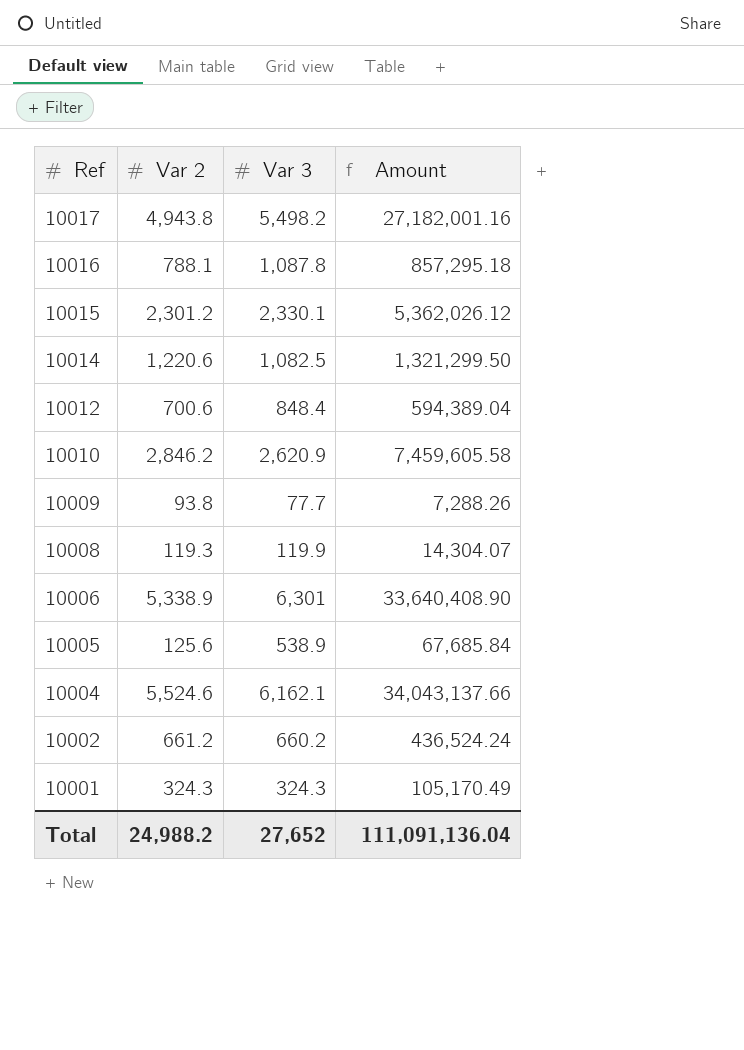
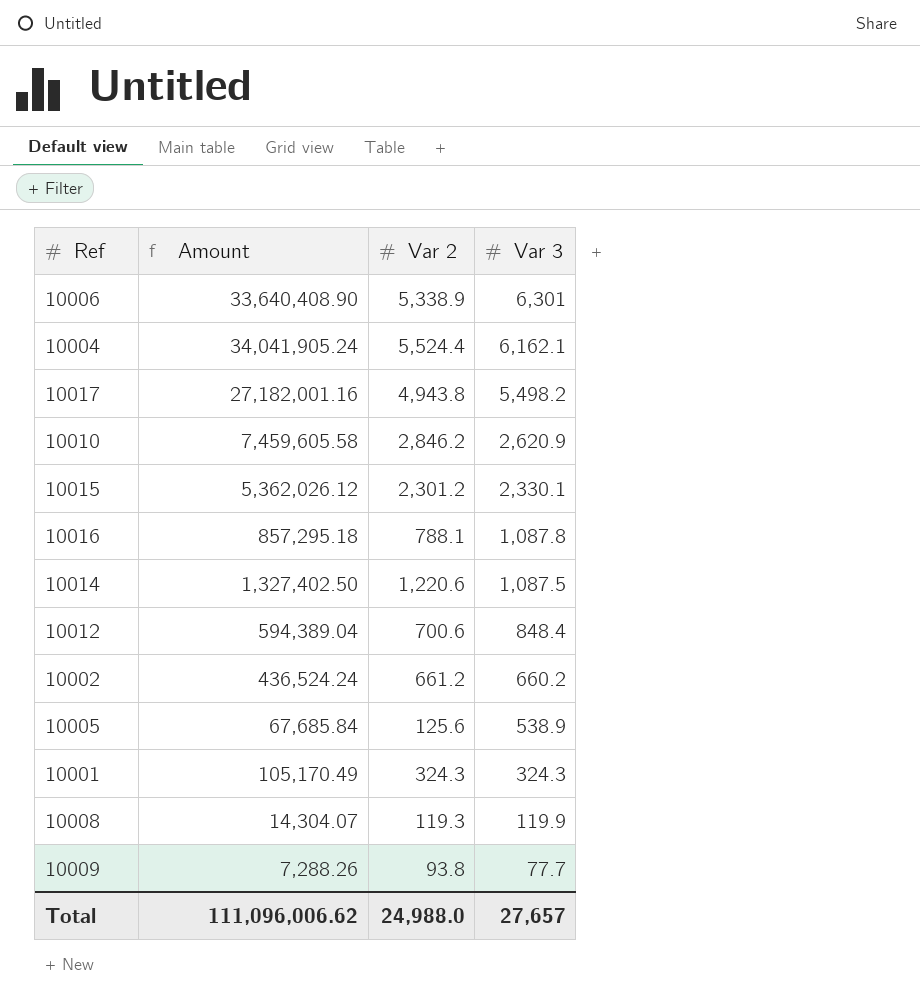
row order: Ref descending -> Var 3 descending
column Amount | position: 4 -> 2
10004 | Amount: 34,043,137.66 -> 34,041,905.24
10004 | Var 2: 5,524.6 -> 5,524.4
10014 | Amount: 1,321,299.50 -> 1,327,402.50
10014 | Var 3: 1,082.5 -> 1,087.5
Total | Amount: 111,091,136.04 -> 111,096,006.62
Total | Var 2: 24,988.2 -> 24,988.0
Total | Var 3: 27,652 -> 27,657

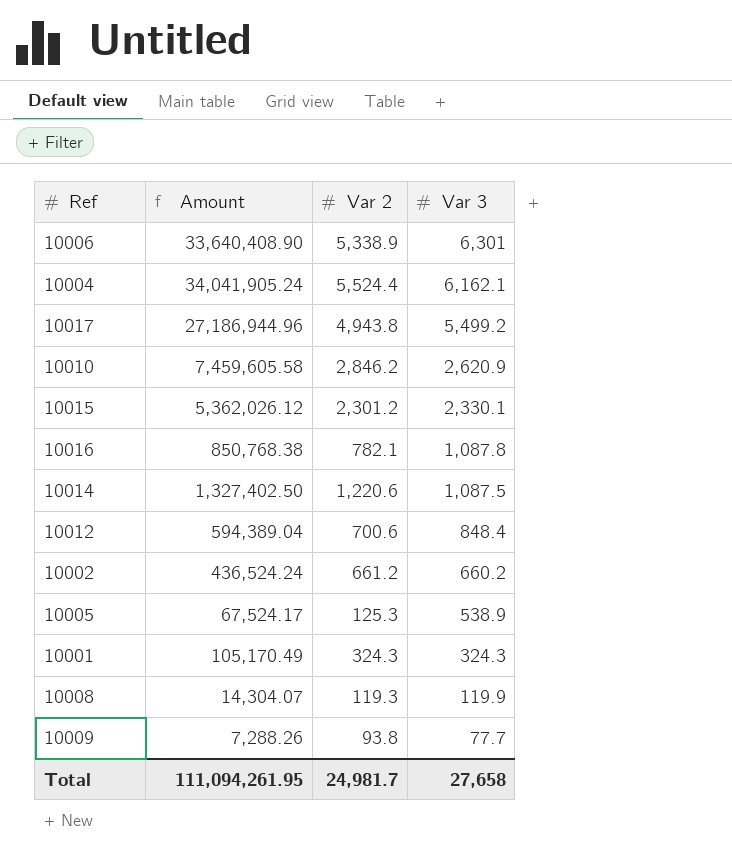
10017 | Amount: 27,182,001.16 -> 27,186,944.96
10017 | Var 3: 5,498.2 -> 5,499.2
10016 | Amount: 857,295.18 -> 850,768.38
10016 | Var 2: 788.1 -> 782.1
10005 | Amount: 67,685.84 -> 67,524.17
10005 | Var 2: 125.6 -> 125.3
Total | Amount: 111,096,006.62 -> 111,094,261.95
Total | Var 2: 24,988.0 -> 24,981.7
Total | Var 3: 27,657 -> 27,658

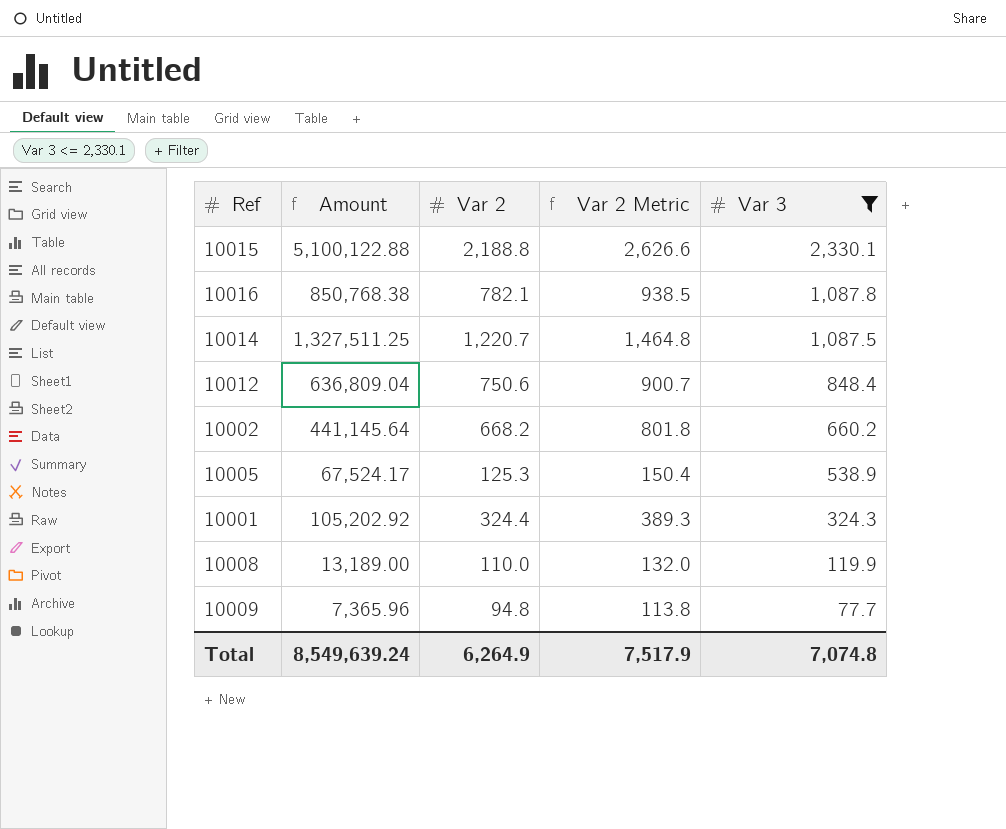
filter: none -> Var 3 <= 2,330.1
column Var 2 Metric | formula: none -> [Var 2] * 1.2
10015 | Amount: 5,362,026.12 -> 5,100,122.88
10015 | Var 2: 2,301.2 -> 2,188.8
10014 | Amount: 1,327,402.50 -> 1,327,511.25
10014 | Var 2: 1,220.6 -> 1,220.7
10012 | Amount: 594,389.04 -> 636,809.04
10012 | Var 2: 700.6 -> 750.6
10002 | Amount: 436,524.24 -> 441,145.64
10002 | Var 2: 661.2 -> 668.2
10001 | Amount: 105,170.49 -> 105,202.92
10001 | Var 2: 324.3 -> 324.4
10008 | Amount: 14,304.07 -> 13,189.00
10008 | Var 2: 119.3 -> 110.0
10009 | Amount: 7,288.26 -> 7,365.96
10009 | Var 2: 93.8 -> 94.8
Total | Amount: 111,094,261.95 -> 8,549,639.24
Total | Var 2: 24,981.7 -> 6,264.9
Total | Var 3: 27,658 -> 7,074.8

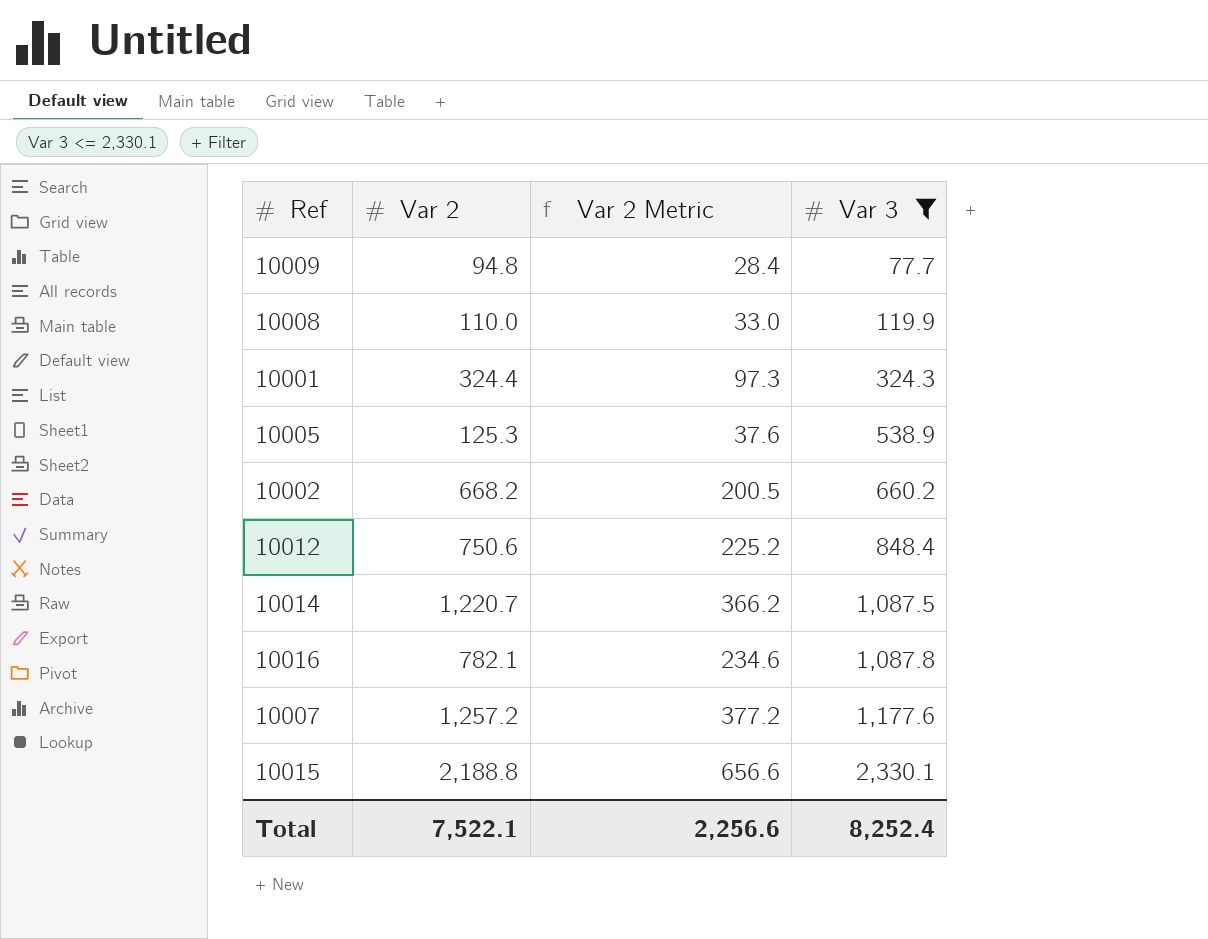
row order: Var 3 descending -> Var 3 ascending
column Amount | formula: [Var 2] * [Var 3] -> none
column Var 2 Metric | formula: [Var 2] * 1.2 -> [Var 2] * 0.3
row 10007: none -> 1,257.2 | 377.2 | 1,177.6
Total | Var 2: 6,264.9 -> 7,522.1
Total | Var 2 Metric: 7,517.9 -> 2,256.6
Total | Var 3: 7,074.8 -> 8,252.4

